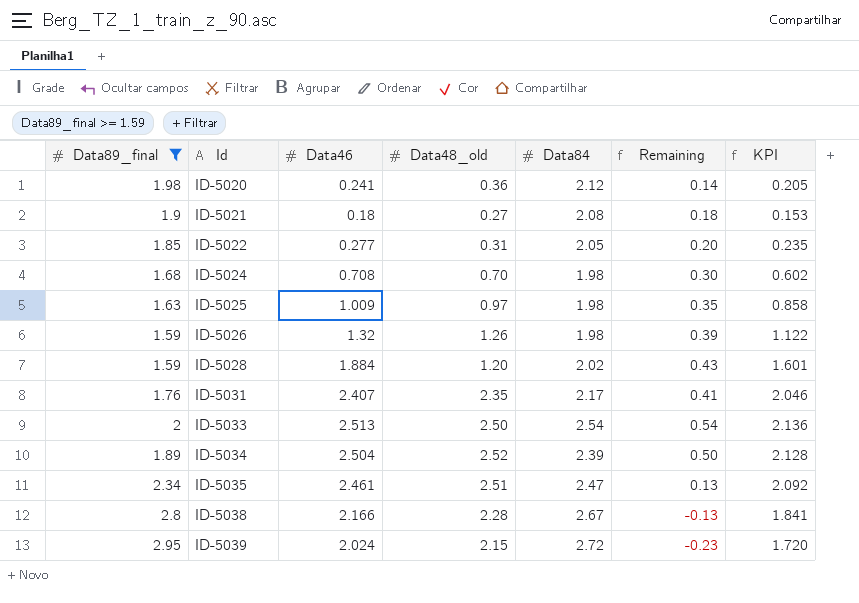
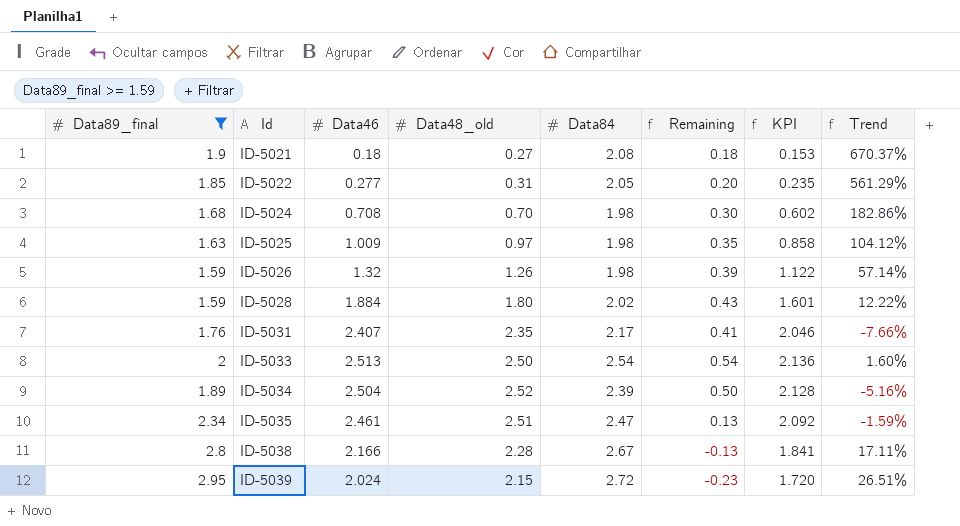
column Trend | formula: none -> ([Data84] - [Data48_old]) / [Data48_old]
row ID-5020: 1.98 | 0.241 | 0.36 | 2.12 | 0.14 | 0.205 -> none
ID-5028 | Data48_old: 1.20 -> 1.80

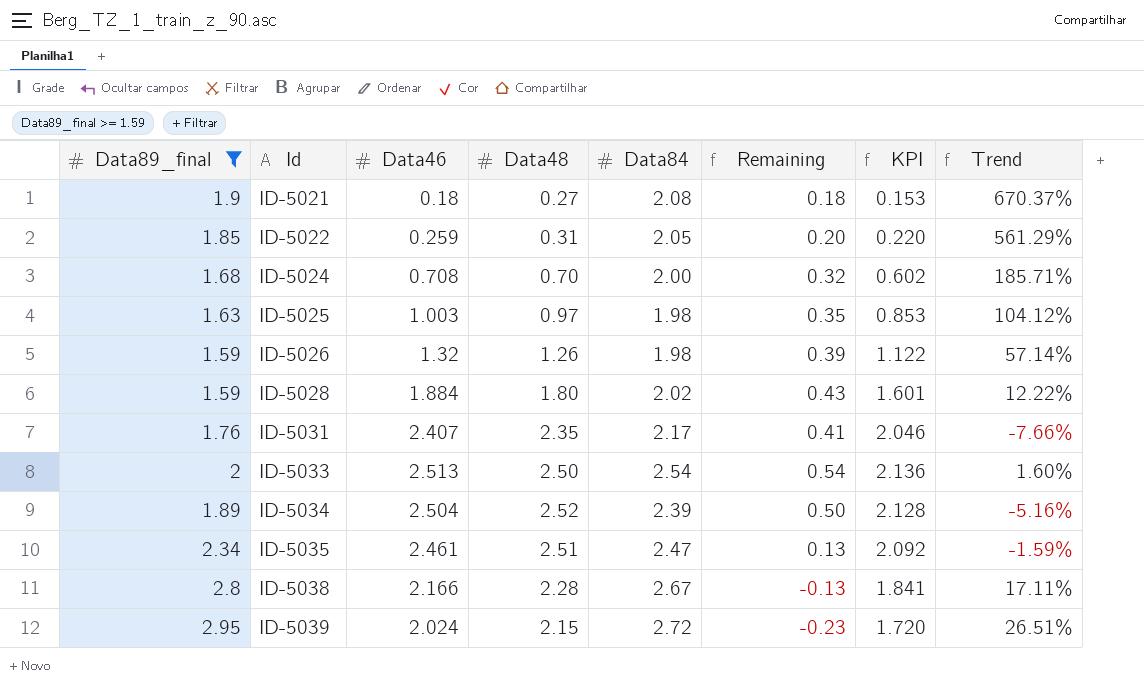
column name: Data48_old -> Data48
ID-5022 | Data46: 0.277 -> 0.259
ID-5022 | KPI: 0.235 -> 0.220
ID-5024 | Data84: 1.98 -> 2.00
ID-5024 | Remaining: 0.30 -> 0.32
ID-5024 | Trend: 182.86% -> 185.71%
ID-5025 | Data46: 1.009 -> 1.003
ID-5025 | KPI: 0.858 -> 0.853

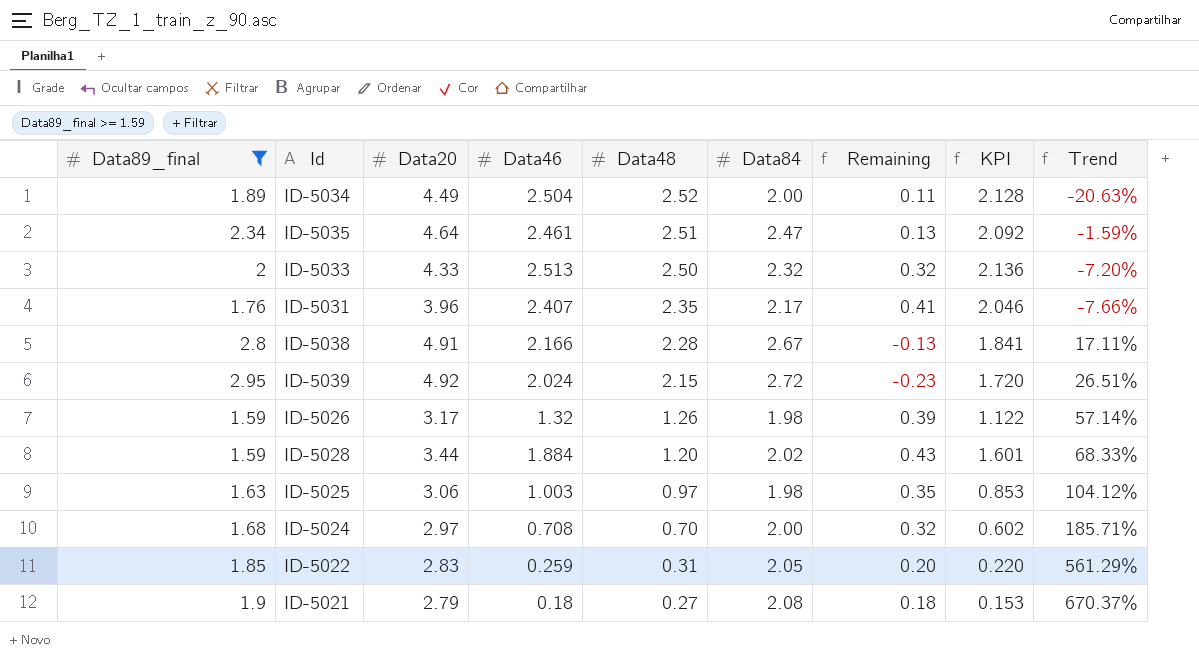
row order: Id ascending -> Data48 descending
column Data20 | position: none -> 3
ID-5034 | Data84: 2.39 -> 2.00
ID-5034 | Remaining: 0.50 -> 0.11
ID-5034 | Trend: -5.16% -> -20.63%
ID-5033 | Data84: 2.54 -> 2.32
ID-5033 | Remaining: 0.54 -> 0.32
ID-5033 | Trend: 1.60% -> -7.20%
ID-5028 | Data48: 1.80 -> 1.20
ID-5028 | Trend: 12.22% -> 68.33%

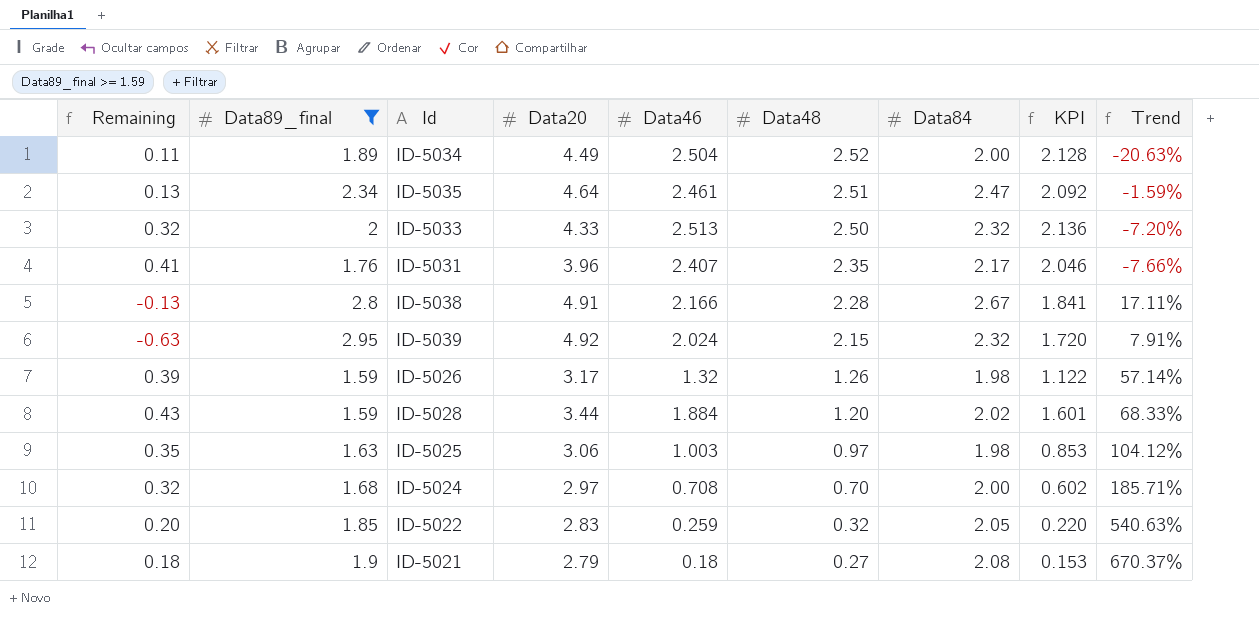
column Remaining | position: 7 -> 1
ID-5039 | Remaining: -0.23 -> -0.63
ID-5039 | Data84: 2.72 -> 2.32
ID-5039 | Trend: 26.51% -> 7.91%
ID-5022 | Data48: 0.31 -> 0.32
ID-5022 | Trend: 561.29% -> 540.63%

